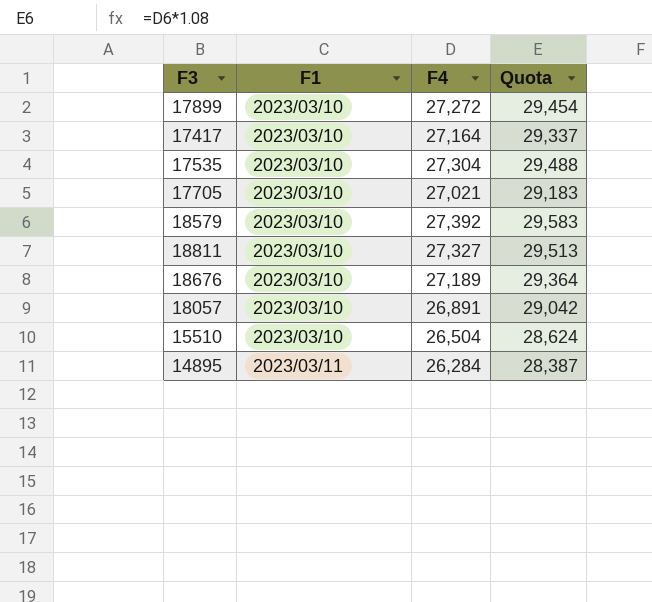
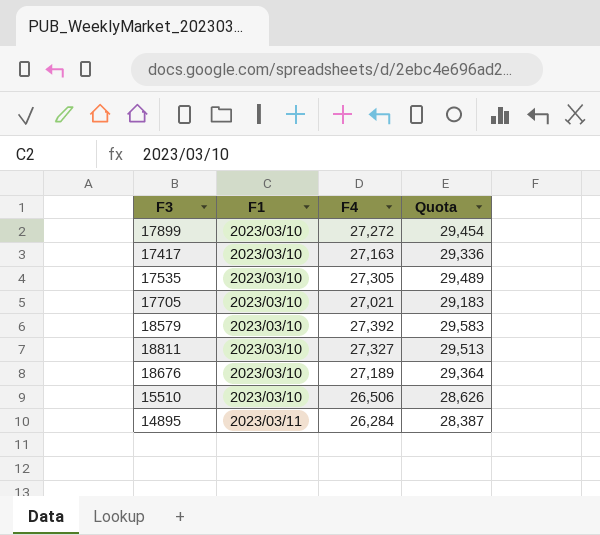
row 18057: 2023/03/10 | 26,891 | 29,042 -> none
17417 | F4: 27,164 -> 27,163
17417 | Quota: 29,337 -> 29,336
17535 | F4: 27,304 -> 27,305
17535 | Quota: 29,488 -> 29,489
15510 | F4: 26,504 -> 26,506
15510 | Quota: 28,624 -> 28,626

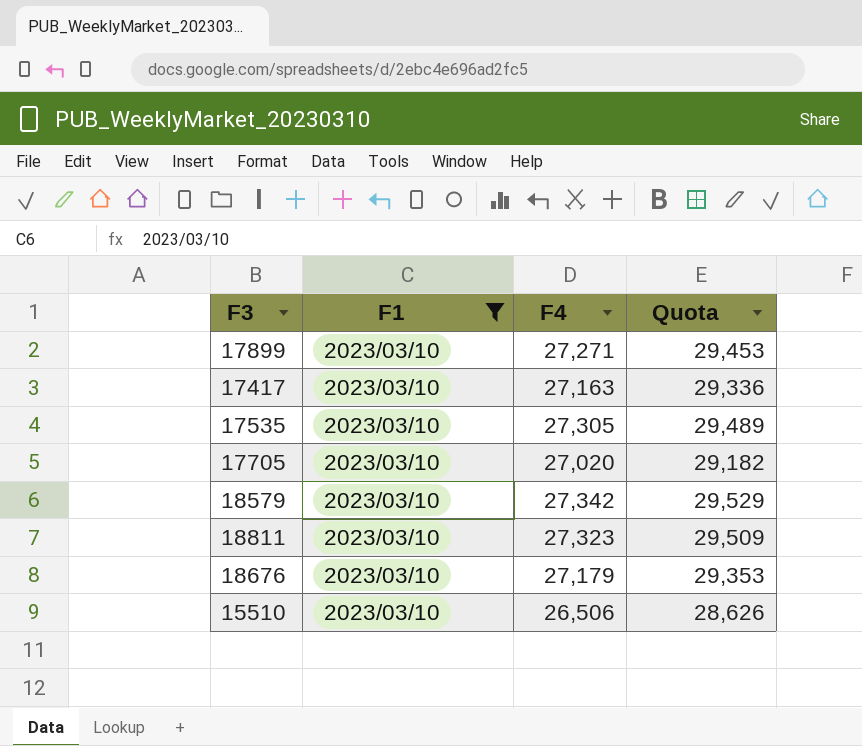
filter: none -> F1 = 2023/03/10
17899 | F4: 27,272 -> 27,271
17899 | Quota: 29,454 -> 29,453
17705 | F4: 27,021 -> 27,020
17705 | Quota: 29,183 -> 29,182
18579 | F4: 27,392 -> 27,342
18579 | Quota: 29,583 -> 29,529
18811 | F4: 27,327 -> 27,323
18811 | Quota: 29,513 -> 29,509
18676 | F4: 27,189 -> 27,179
18676 | Quota: 29,364 -> 29,353

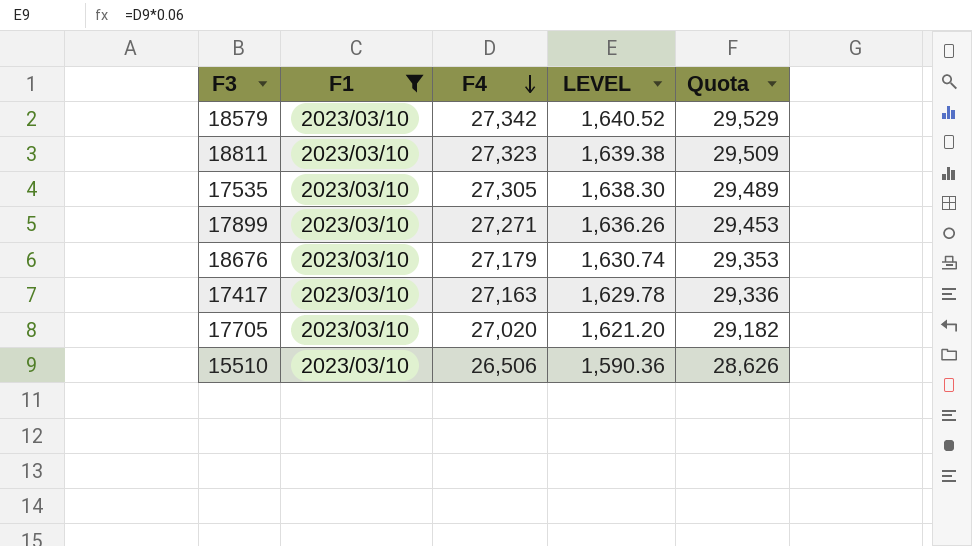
row order: none -> F4 descending
column LEVEL | formula: none -> [F4] * 0.06

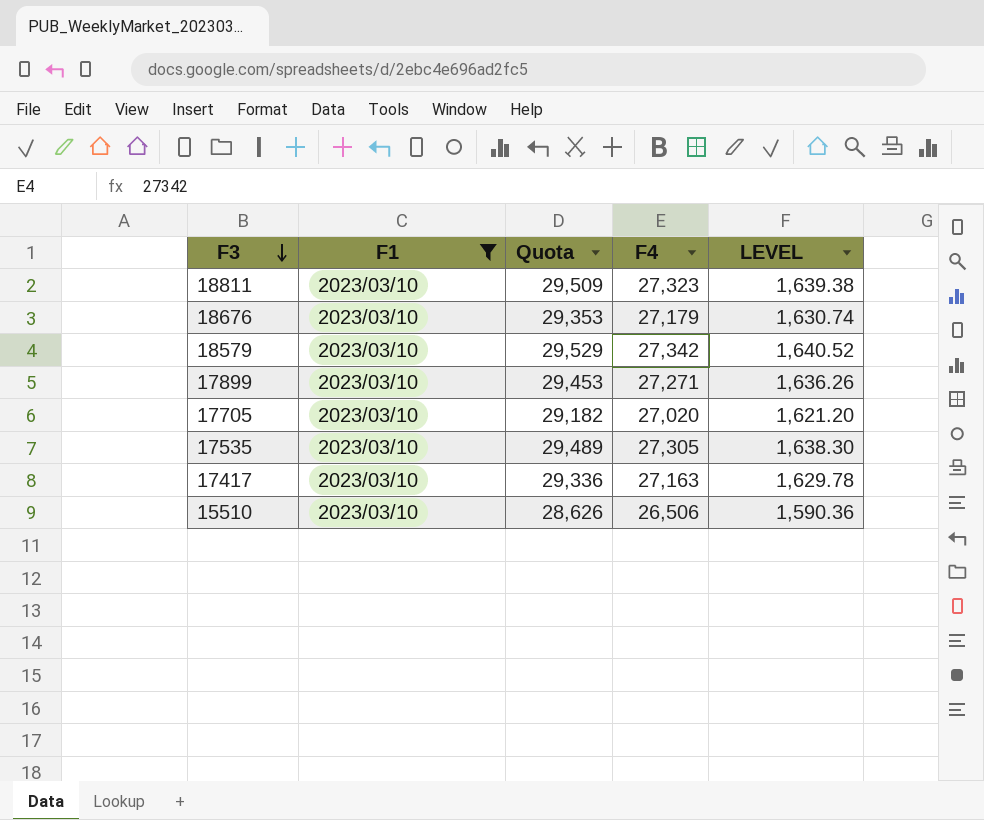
row order: F4 descending -> F3 descending
column Quota | position: 5 -> 3

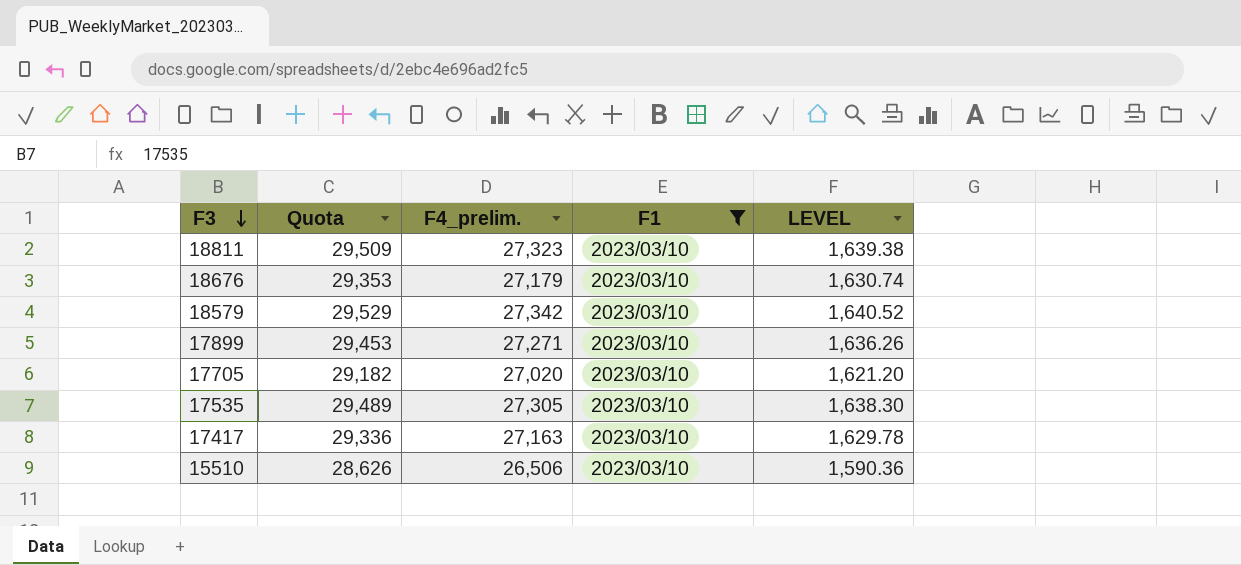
column name: F4 -> F4_prelim.
column F1 | position: 2 -> 4

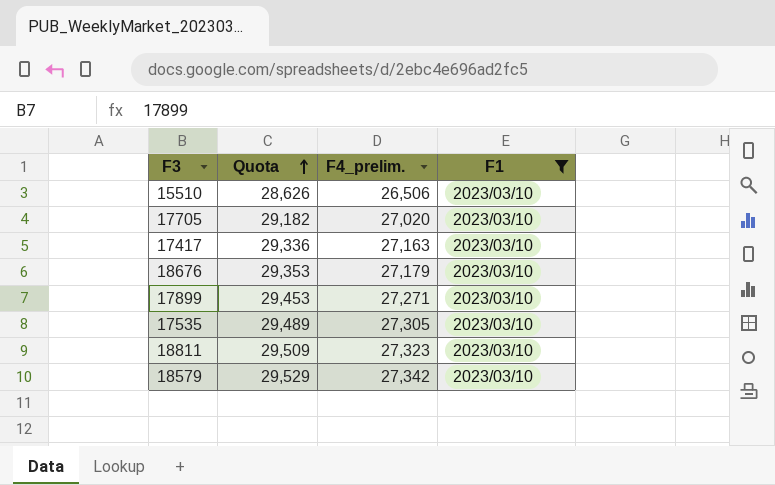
row order: F3 descending -> Quota ascending
column LEVEL | formula: [F4_prelim.] * 0.06 -> none

